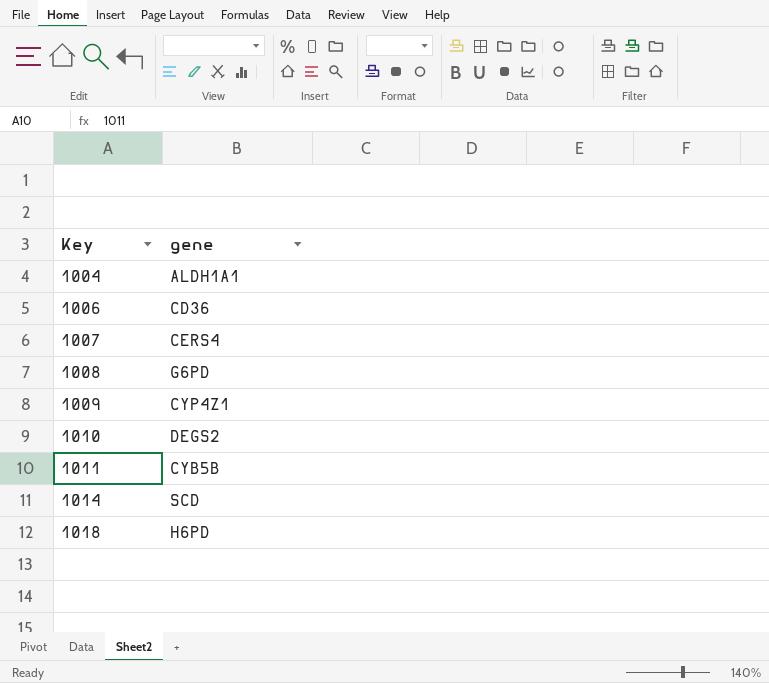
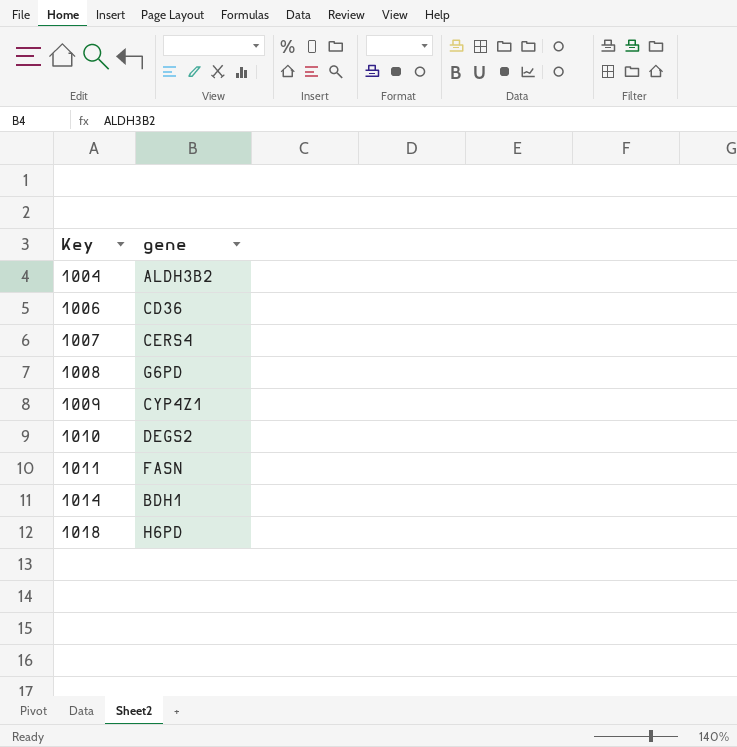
1004 | gene: ALDH1A1 -> ALDH3B2
1011 | gene: CYB5B -> FASN
1014 | gene: SCD -> BDH1

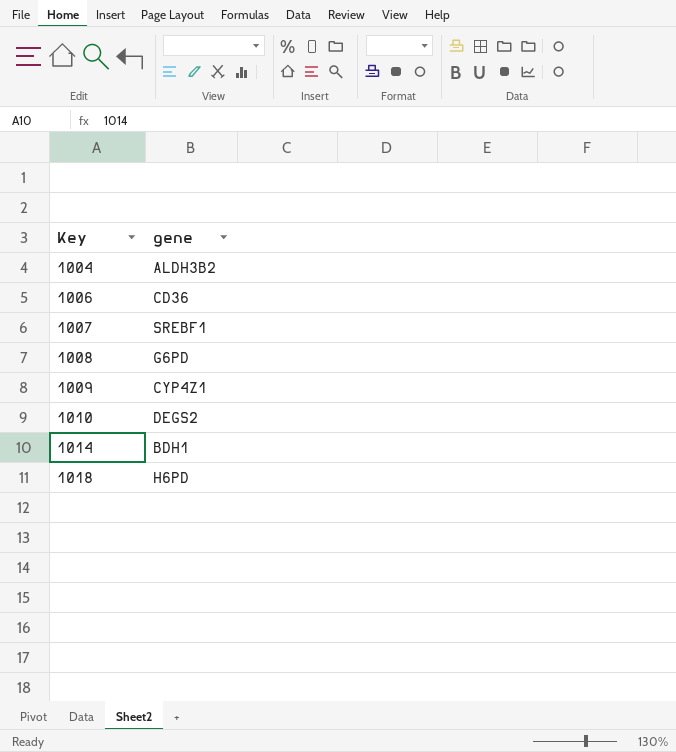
row 1011: FASN -> none
1007 | gene: CERS4 -> SREBF1

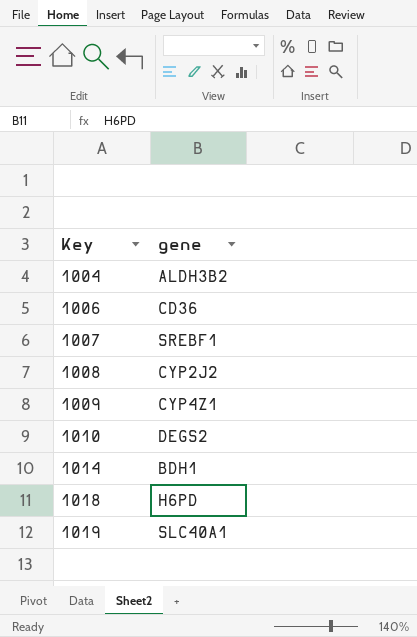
1008 | gene: G6PD -> CYP2J2
row 1019: none -> SLC40A1

